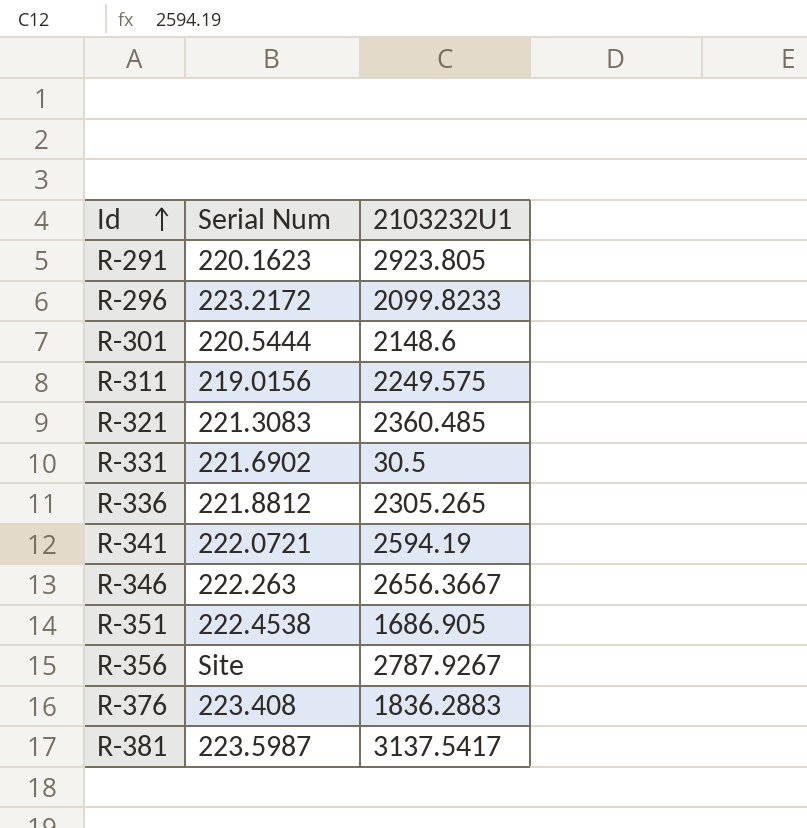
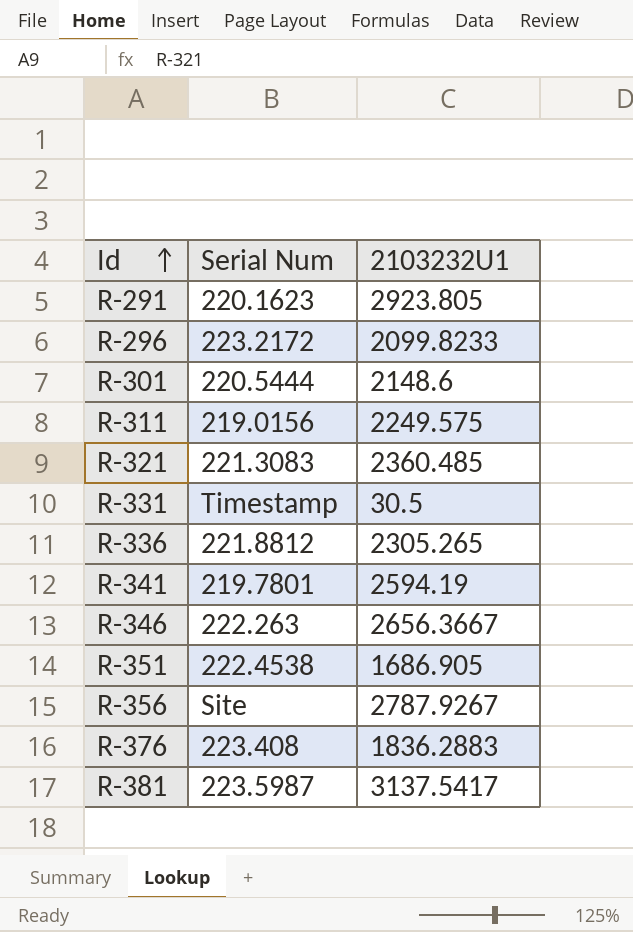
R-331 | Serial Num: 221.6902 -> Timestamp
R-341 | Serial Num: 222.0721 -> 219.7801

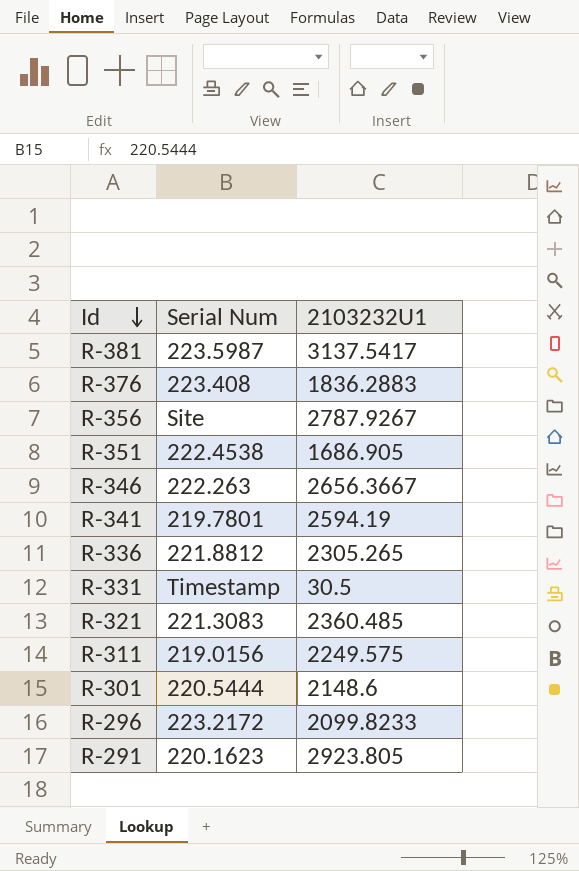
row order: Id ascending -> Id descending

